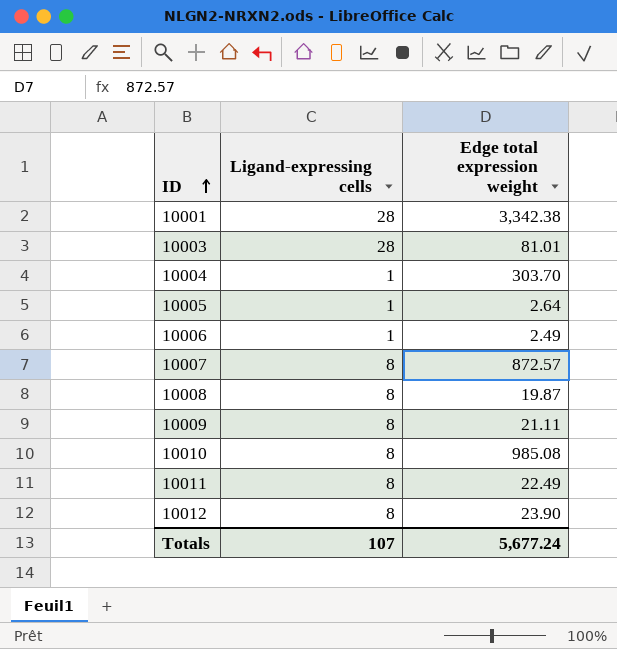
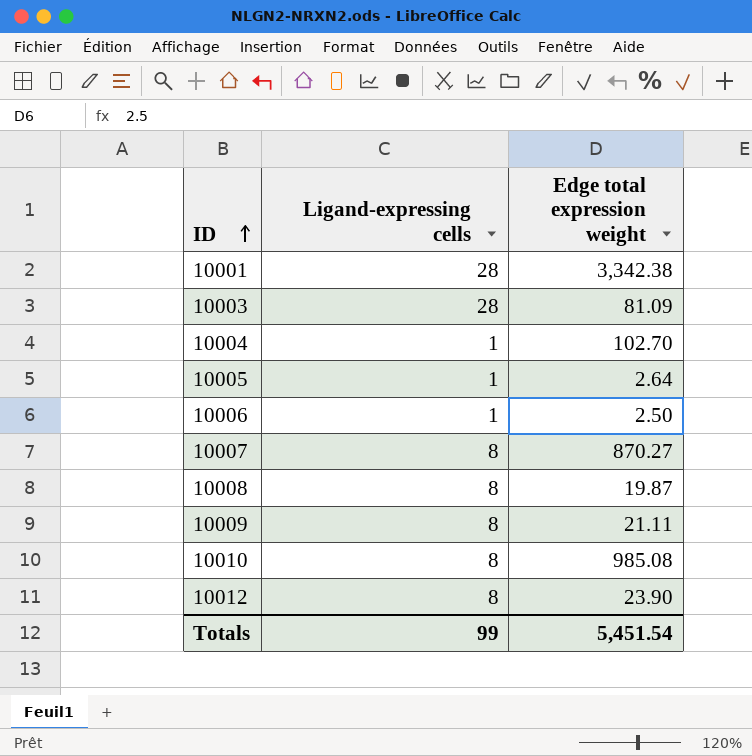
row 10011: 8 | 22.49 -> none
10003 | Edge total expression weight: 81.01 -> 81.09
10004 | Edge total expression weight: 303.70 -> 102.70
10006 | Edge total expression weight: 2.49 -> 2.50
10007 | Edge total expression weight: 872.57 -> 870.27
Totals | Ligand-expressing cells: 107 -> 99
Totals | Edge total expression weight: 5,677.24 -> 5,451.54

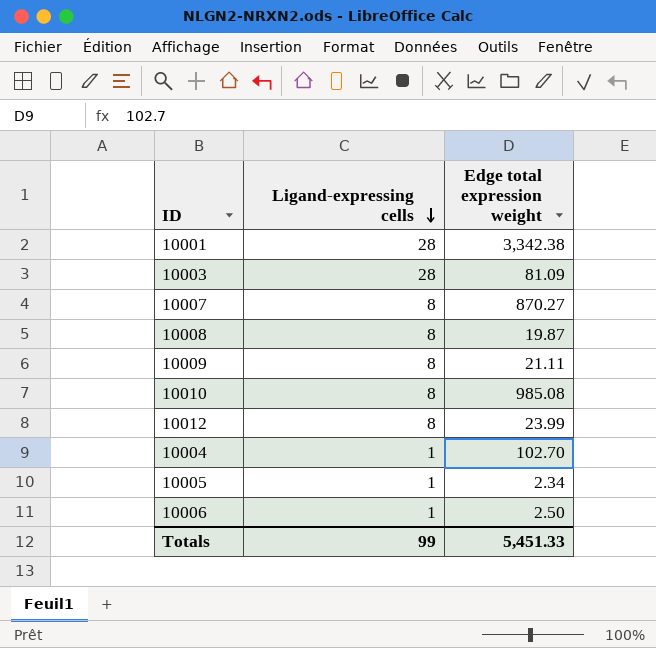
row order: ID ascending -> Ligand-expressing cells descending
10012 | Edge total expression weight: 23.90 -> 23.99
10005 | Edge total expression weight: 2.64 -> 2.34
Totals | Edge total expression weight: 5,451.54 -> 5,451.33

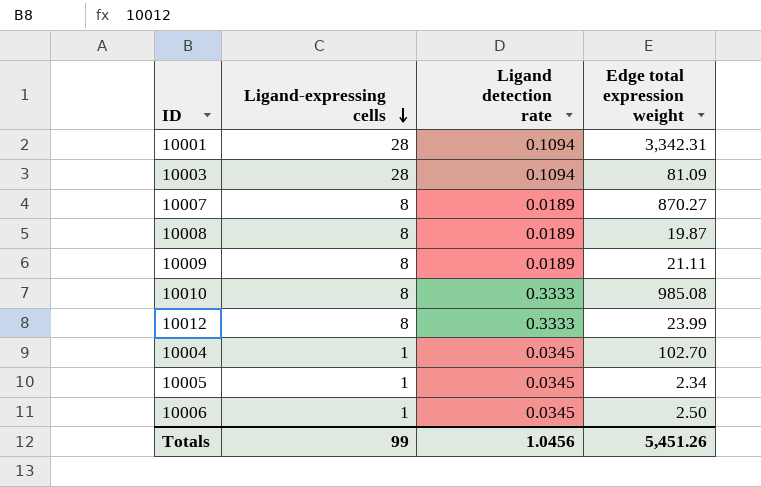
column Ligand detection rate | position: none -> 3
10001 | Edge total expression weight: 3,342.38 -> 3,342.31
Totals | Edge total expression weight: 5,451.33 -> 5,451.26

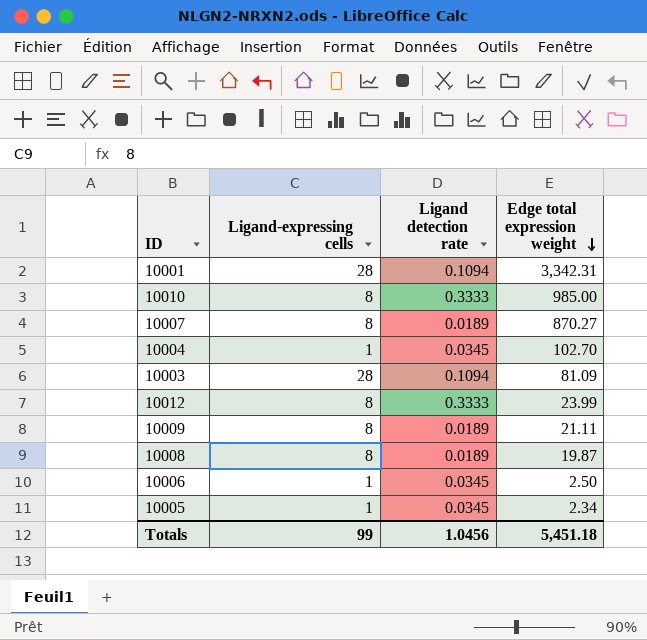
row order: Ligand-expressing cells descending -> Edge total expression weight descending
10010 | Edge total expression weight: 985.08 -> 985.00
Totals | Edge total expression weight: 5,451.26 -> 5,451.18

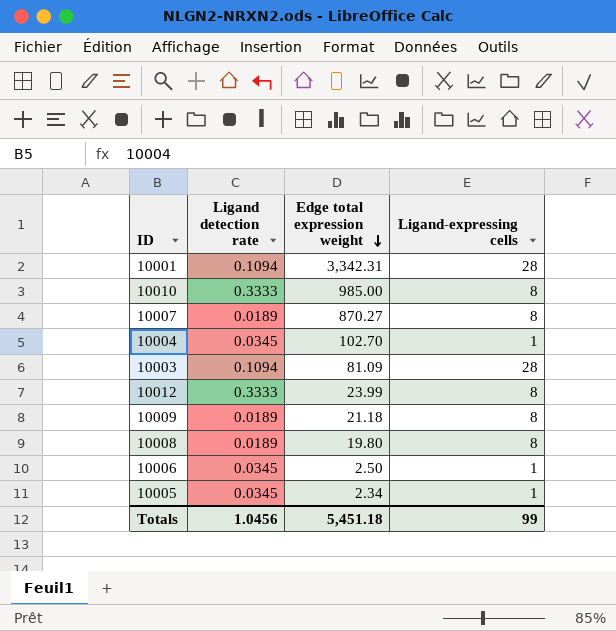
column Ligand-expressing cells | position: 2 -> 4
10009 | Edge total expression weight: 21.11 -> 21.18
10008 | Edge total expression weight: 19.87 -> 19.80

